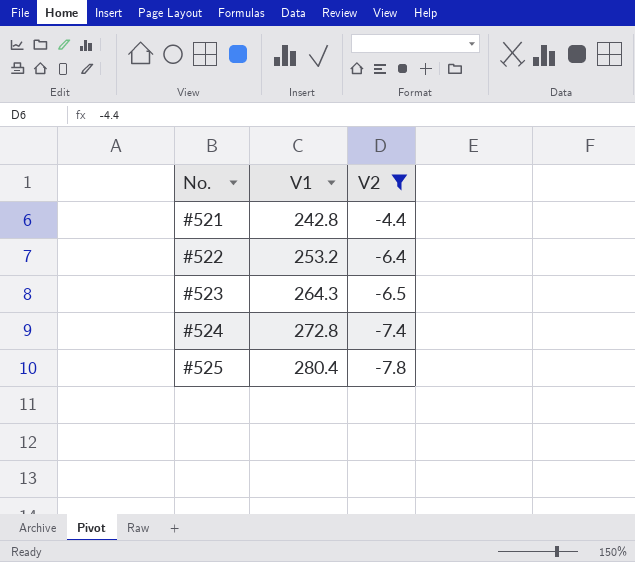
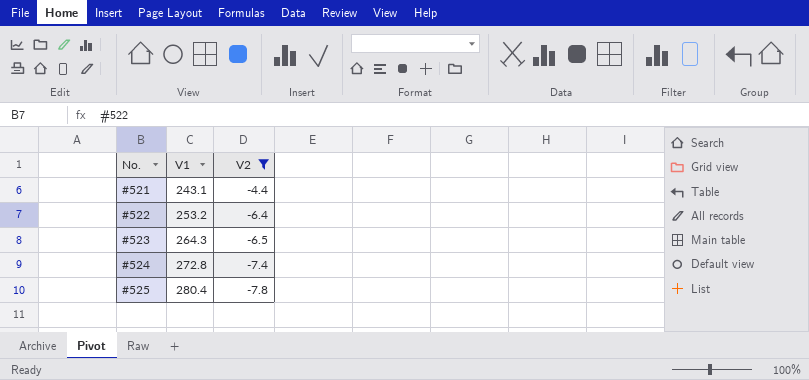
#521 | V1: 242.8 -> 243.1

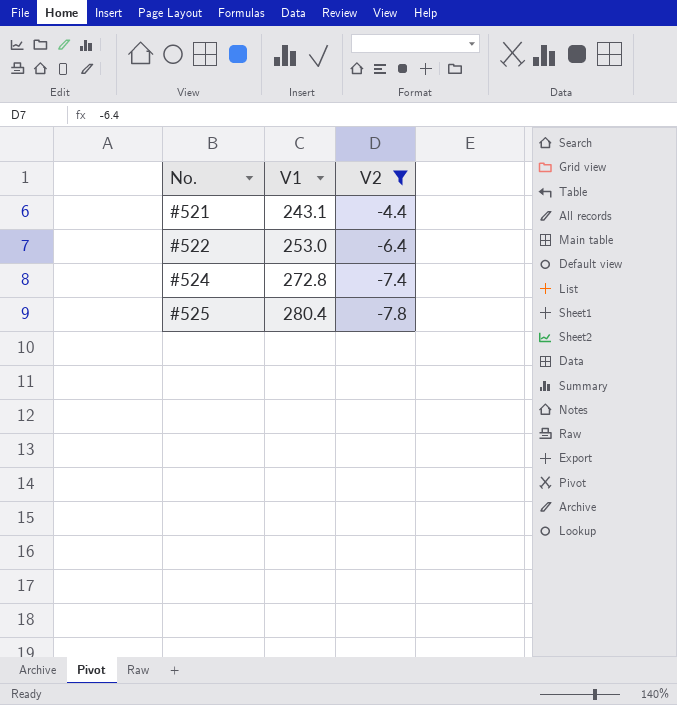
row #523: 264.3 | -6.5 -> none
#522 | V1: 253.2 -> 253.0

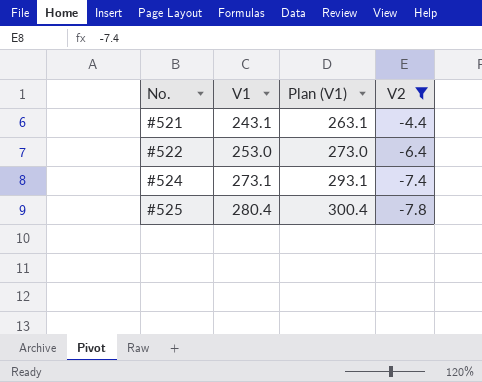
column Plan (V1) | formula: none -> [V1] + 20
#524 | V1: 272.8 -> 273.1

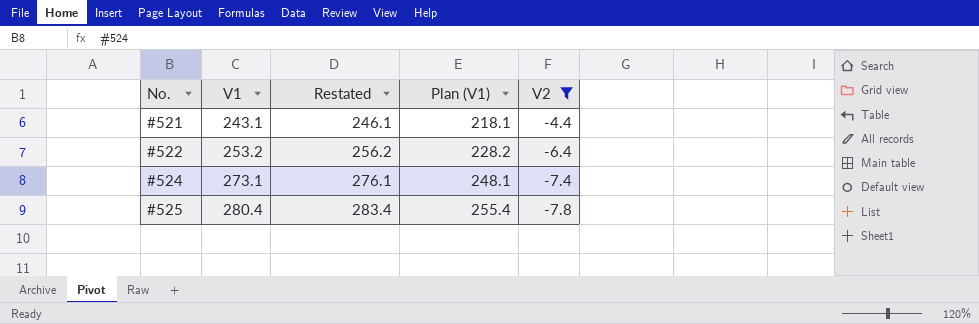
column Restated | formula: none -> [V1] + 3
column Plan (V1) | formula: [V1] + 20 -> [V1] - 25
#522 | V1: 253.0 -> 253.2

